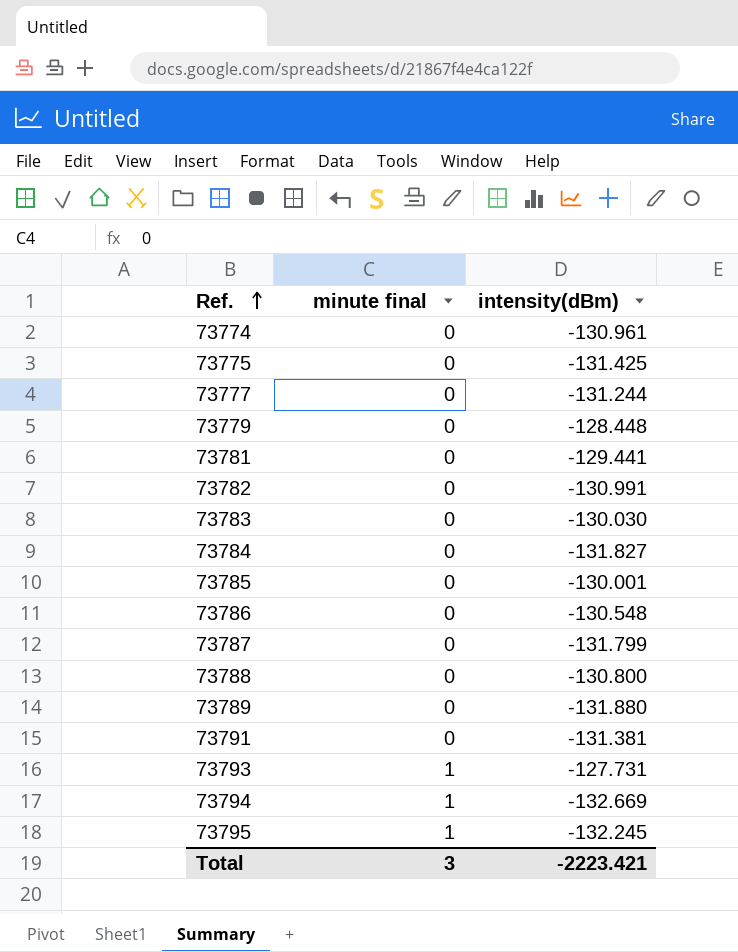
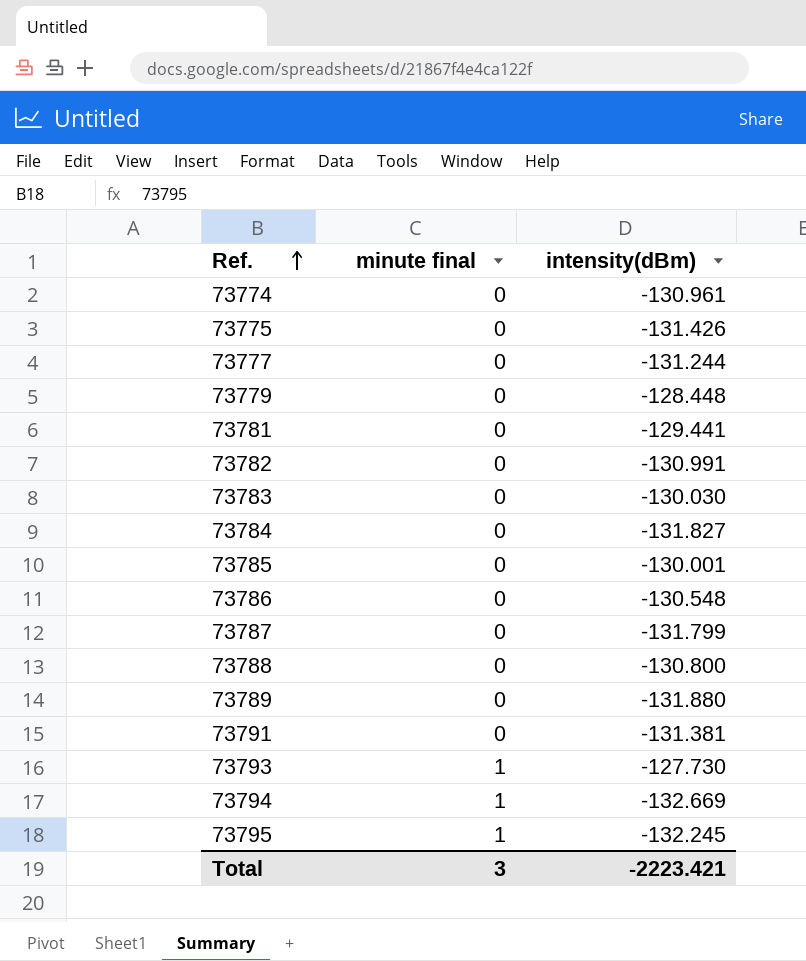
73775 | intensity(dBm): -131.425 -> -131.426
73793 | intensity(dBm): -127.731 -> -127.730

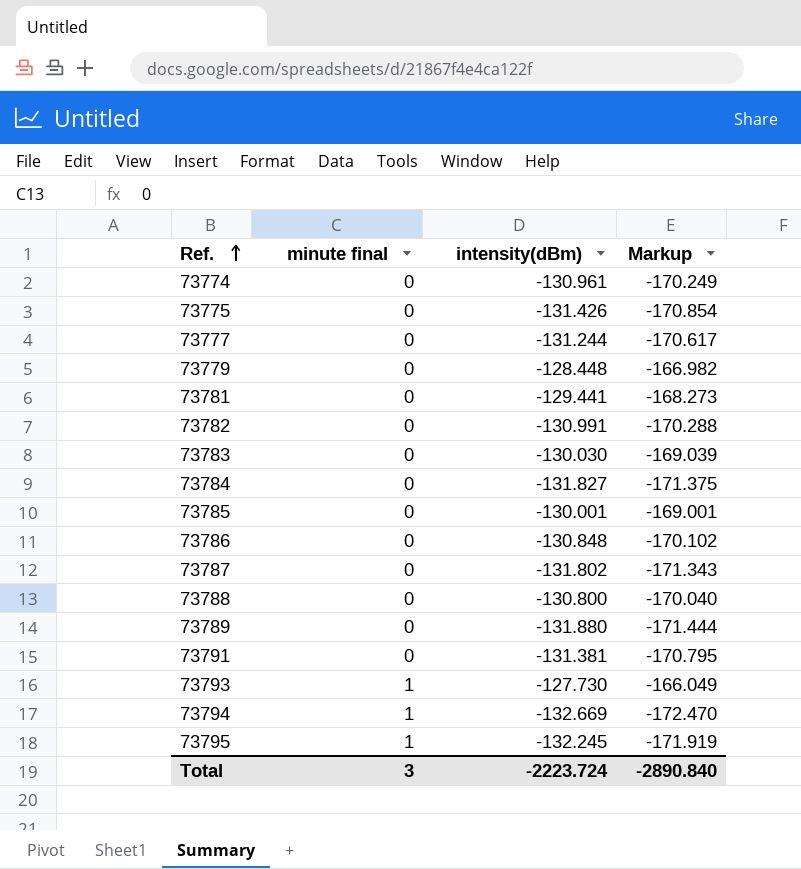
column Markup | formula: none -> [intensity(dBm)] * 1.3
73786 | intensity(dBm): -130.548 -> -130.848
73787 | intensity(dBm): -131.799 -> -131.802
Total | intensity(dBm): -2223.421 -> -2223.724

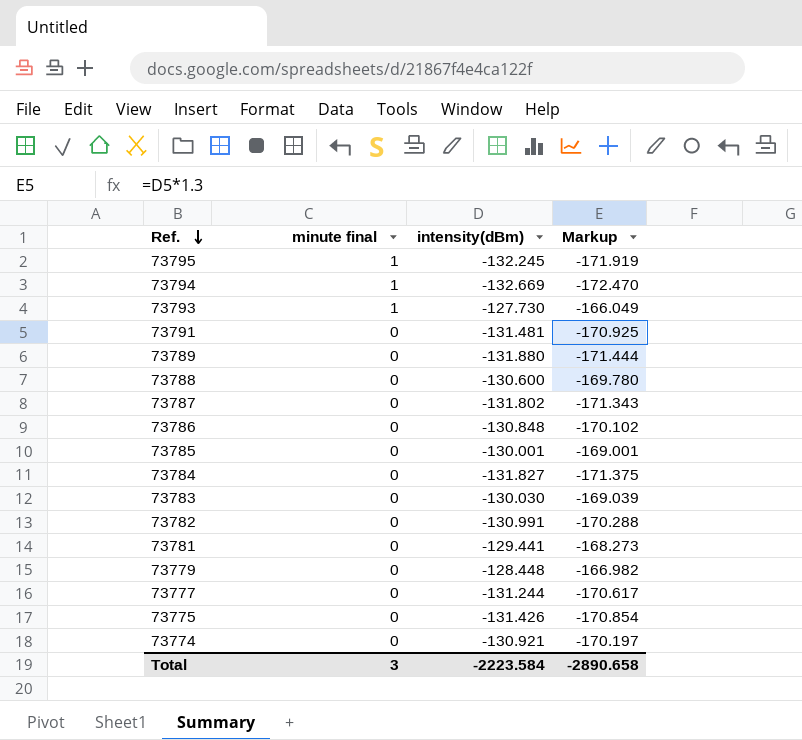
row order: Ref. ascending -> Ref. descending
73791 | intensity(dBm): -131.381 -> -131.481
73791 | Markup: -170.795 -> -170.925
73788 | intensity(dBm): -130.800 -> -130.600
73788 | Markup: -170.040 -> -169.780
73774 | intensity(dBm): -130.961 -> -130.921
73774 | Markup: -170.249 -> -170.197
Total | intensity(dBm): -2223.724 -> -2223.584
Total | Markup: -2890.840 -> -2890.658

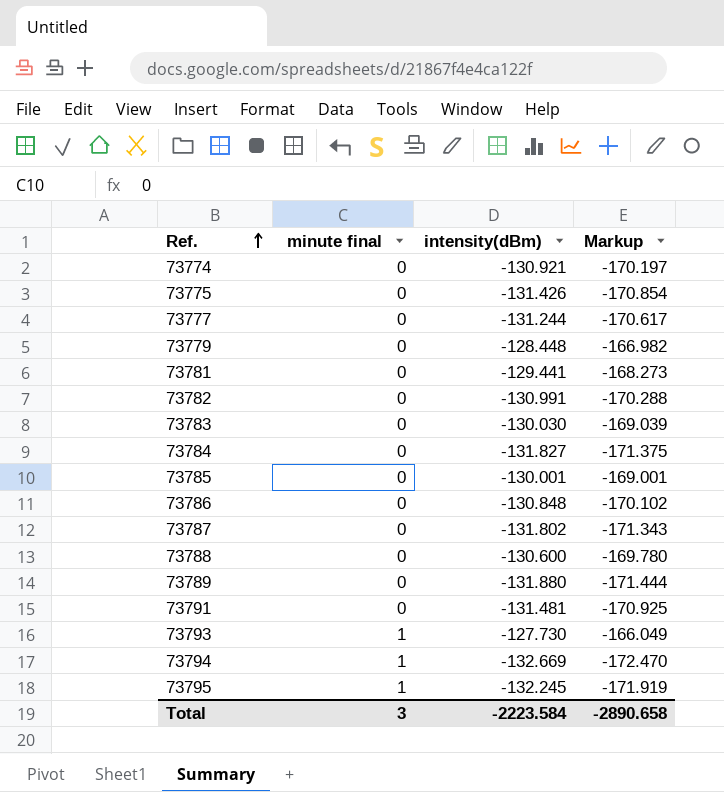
row order: Ref. descending -> Ref. ascending

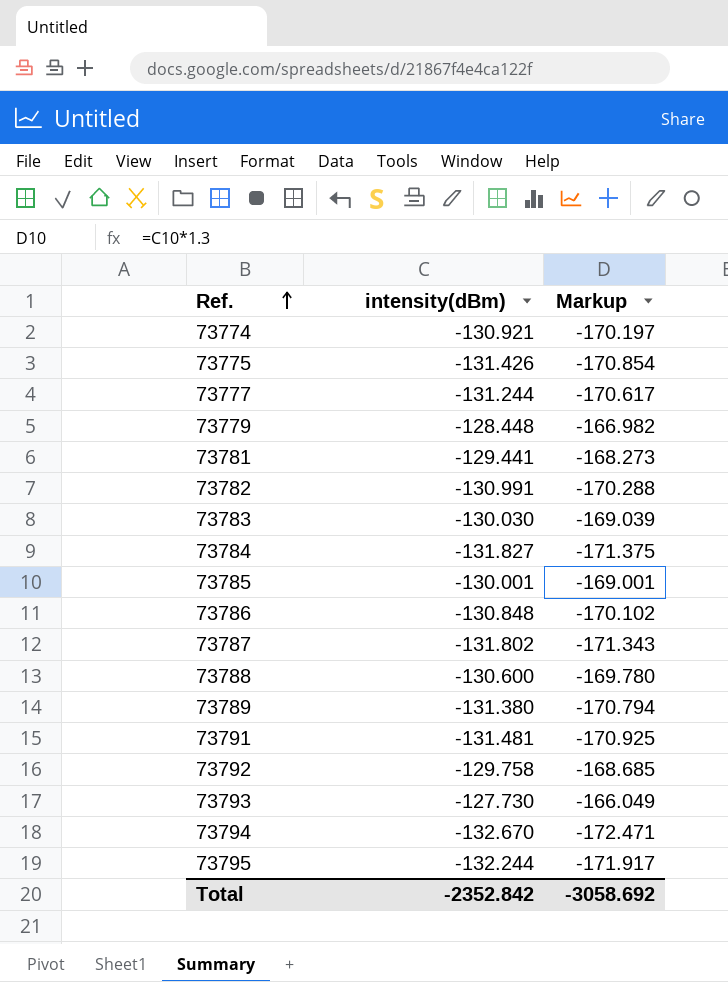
column minute final | position: 2 -> none
73789 | intensity(dBm): -131.880 -> -131.380
73789 | Markup: -171.444 -> -170.794
row 73792: none -> -129.758 | -168.685
73794 | intensity(dBm): -132.669 -> -132.670
73794 | Markup: -172.470 -> -172.471
73795 | intensity(dBm): -132.245 -> -132.244
73795 | Markup: -171.919 -> -171.917
Total | intensity(dBm): -2223.584 -> -2352.842
Total | Markup: -2890.658 -> -3058.692

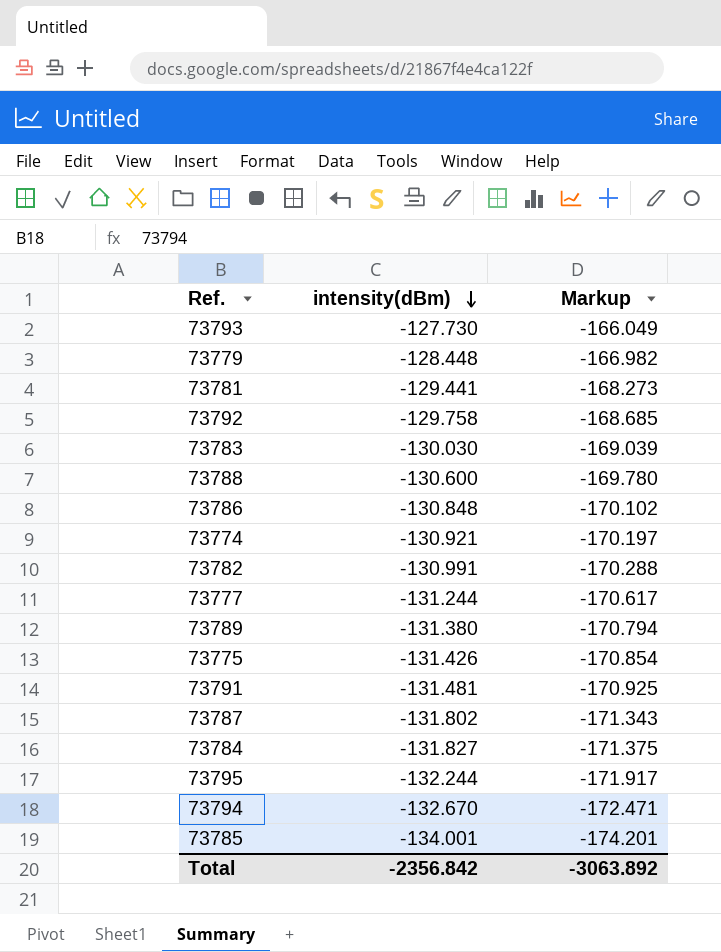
row order: Ref. ascending -> intensity(dBm) descending
73785 | intensity(dBm): -130.001 -> -134.001
73785 | Markup: -169.001 -> -174.201
Total | intensity(dBm): -2352.842 -> -2356.842
Total | Markup: -3058.692 -> -3063.892

